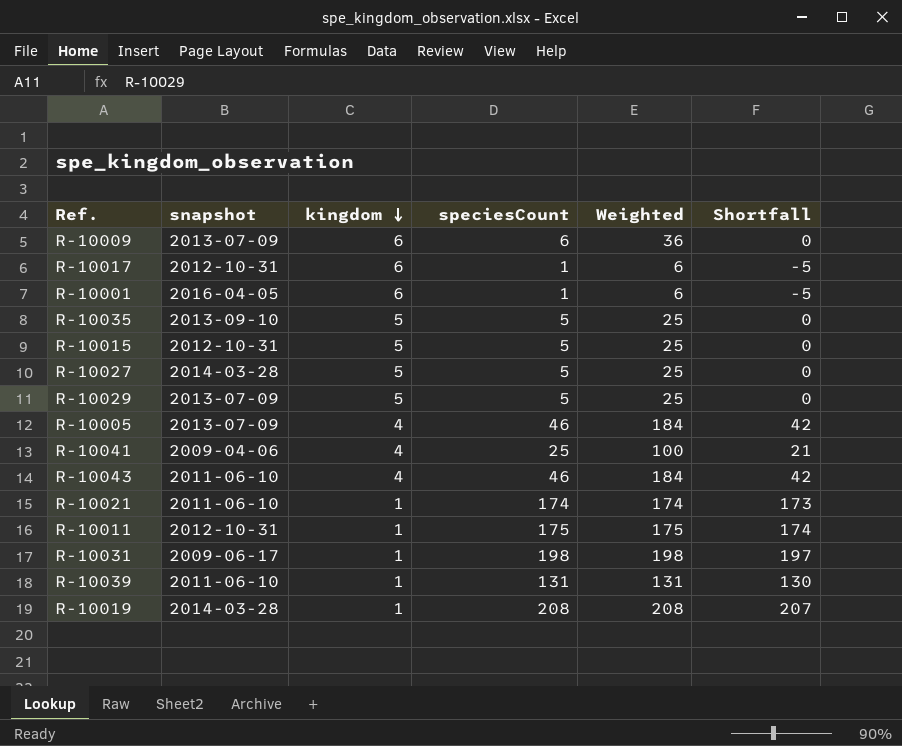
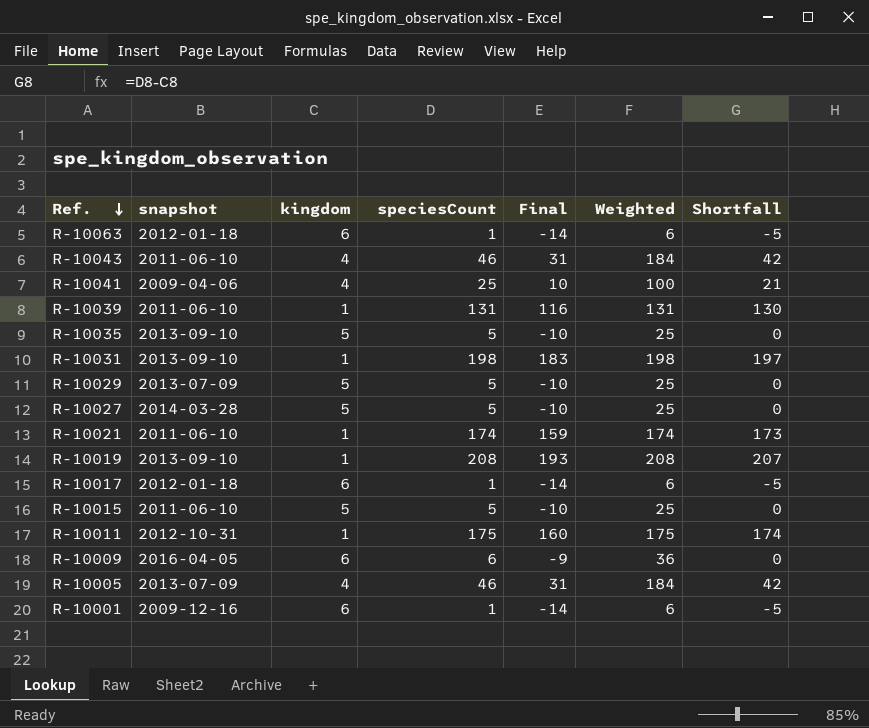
row order: kingdom descending -> Ref. descending
column Final | formula: none -> [speciesCount] - 15
row R-10063: none -> 2012-01-18 | 6 | 1 | -14 | 6 | -5
R-10031 | snapshot: 2009-06-17 -> 2013-09-10
R-10019 | snapshot: 2014-03-28 -> 2013-09-10
R-10017 | snapshot: 2012-10-31 -> 2012-01-18
R-10015 | snapshot: 2012-10-31 -> 2011-06-10
R-10009 | snapshot: 2013-07-09 -> 2016-04-05
R-10001 | snapshot: 2016-04-05 -> 2009-12-16

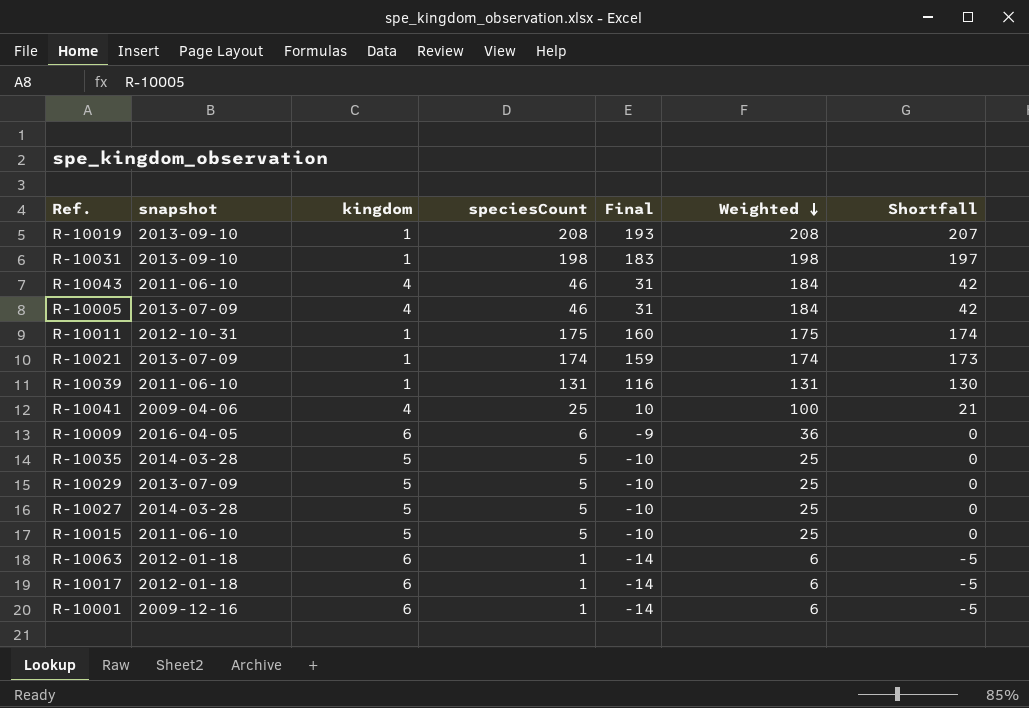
row order: Ref. descending -> Weighted descending
R-10021 | snapshot: 2011-06-10 -> 2013-07-09
R-10035 | snapshot: 2013-09-10 -> 2014-03-28

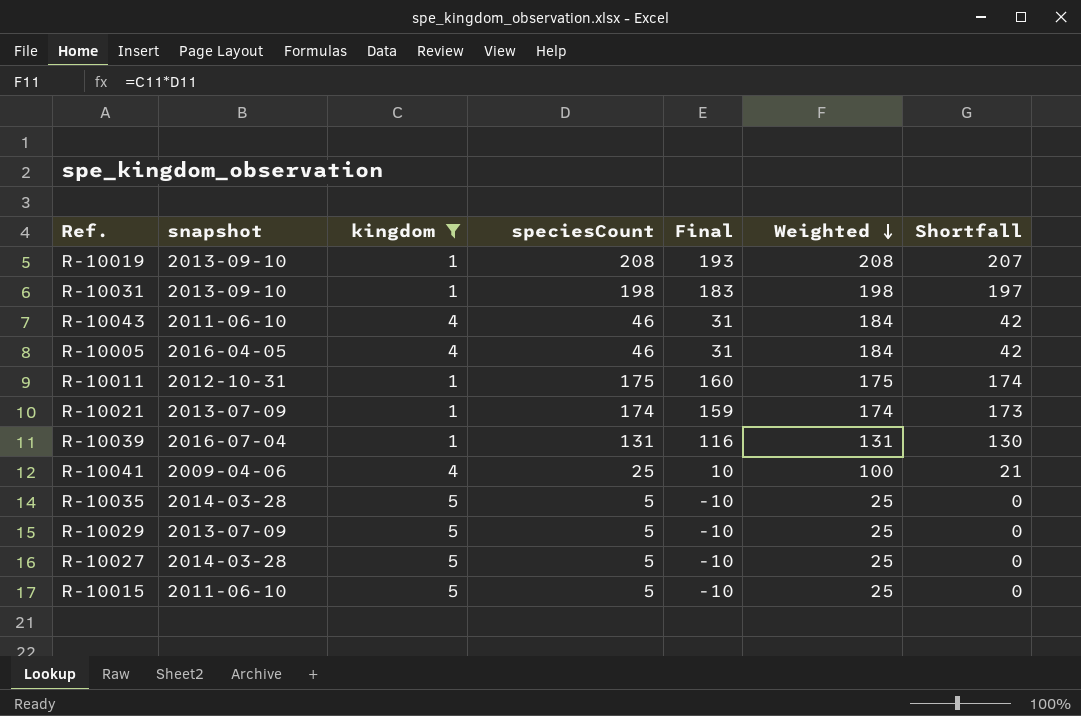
filter: none -> kingdom != 6
R-10005 | snapshot: 2013-07-09 -> 2016-04-05
R-10039 | snapshot: 2011-06-10 -> 2016-07-04

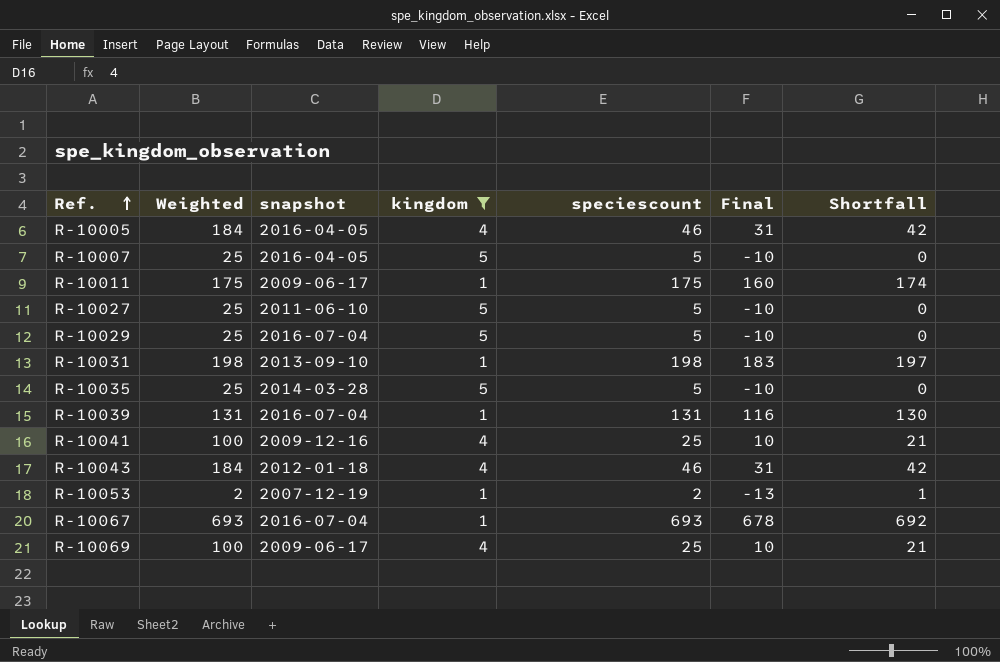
row order: Weighted descending -> Ref. ascending
column Weighted | position: 6 -> 2
column name: speciesCount -> speciescount
row R-10019: 2013-09-10 | 1 | 208 | 193 | 208 | 207 -> none
row R-10021: 2013-07-09 | 1 | 174 | 159 | 174 | 173 -> none
row R-10015: 2011-06-10 | 5 | 5 | -10 | 25 | 0 -> none
row R-10007: none -> 25 | 2016-04-05 | 5 | 5 | -10 | 0
R-10011 | snapshot: 2012-10-31 -> 2009-06-17
R-10027 | snapshot: 2014-03-28 -> 2011-06-10
R-10029 | snapshot: 2013-07-09 -> 2016-07-04
R-10041 | snapshot: 2009-04-06 -> 2009-12-16
R-10043 | snapshot: 2011-06-10 -> 2012-01-18
row R-10053: none -> 2 | 2007-12-19 | 1 | 2 | -13 | 1
row R-10067: none -> 693 | 2016-07-04 | 1 | 693 | 678 | 692
row R-10069: none -> 100 | 2009-06-17 | 4 | 25 | 10 | 21

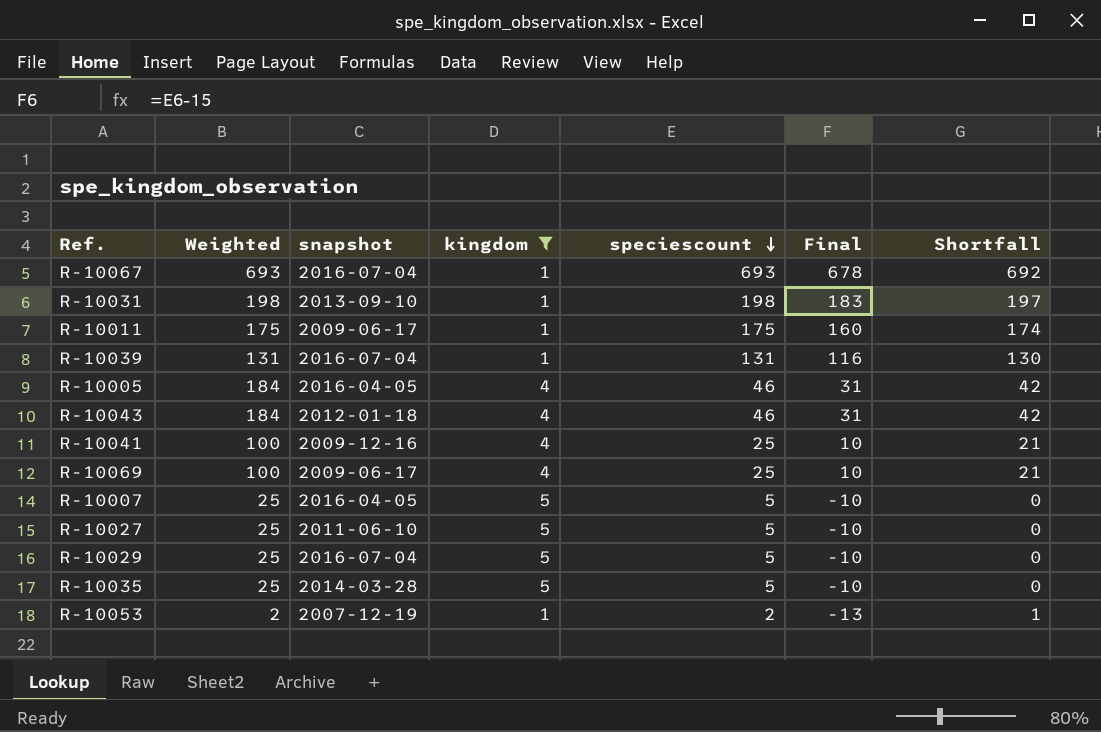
row order: Ref. ascending -> speciescount descending

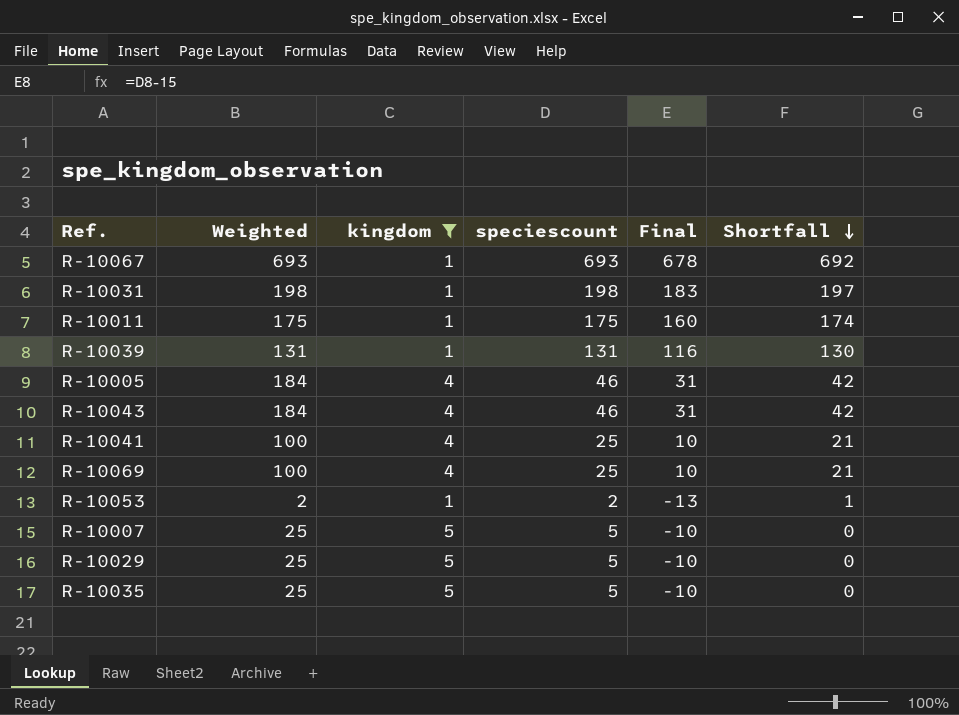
row order: speciescount descending -> Shortfall descending
column snapshot | position: 3 -> none
row R-10027: 25 | 2011-06-10 | 5 | 5 | -10 | 0 -> none

